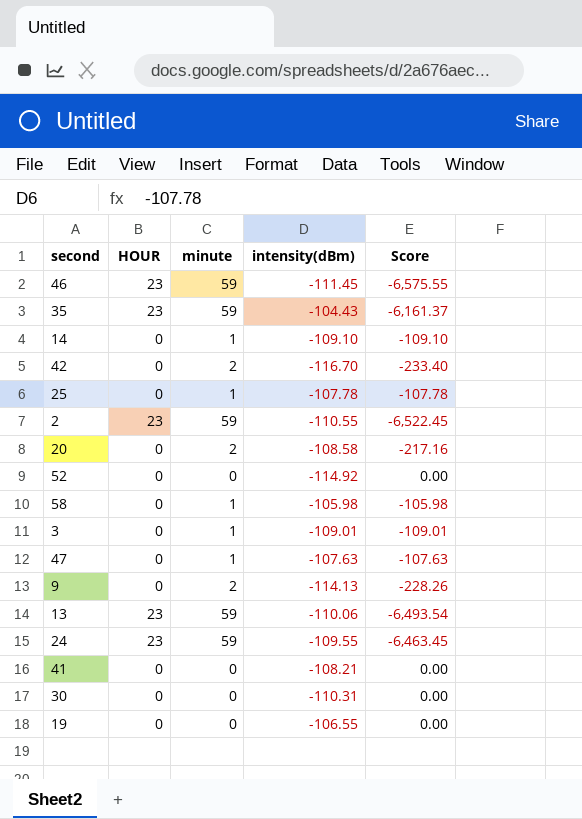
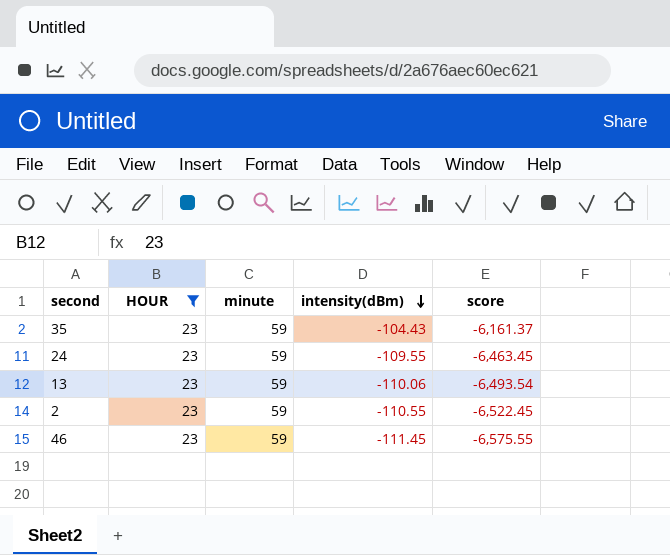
filter: none -> HOUR = 23
row order: none -> intensity(dBm) descending
column name: Score -> score

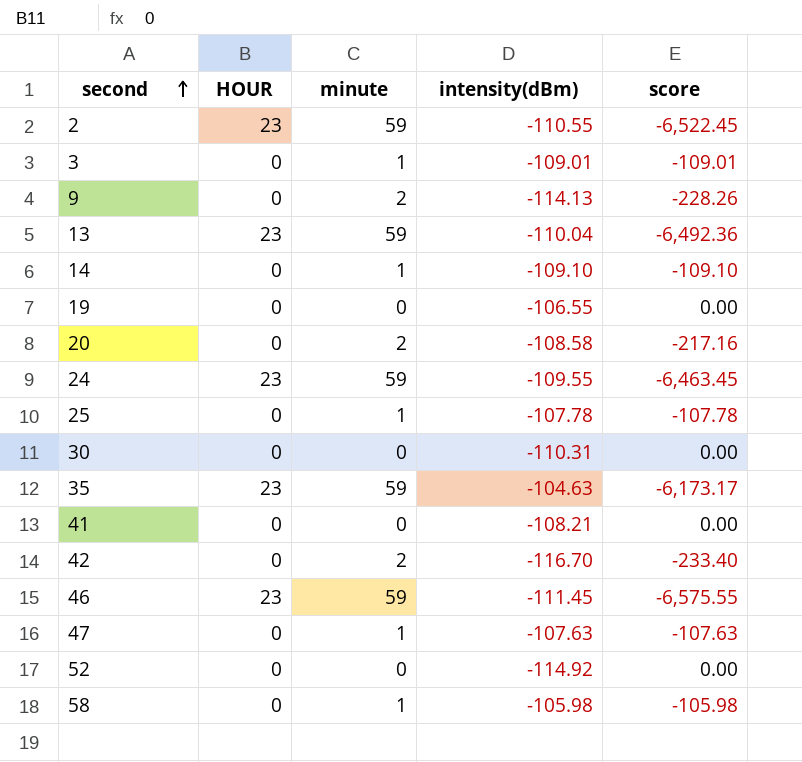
filter: HOUR = 23 -> none
row order: intensity(dBm) descending -> second ascending
13 | intensity(dBm): -110.06 -> -110.04
13 | score: -6,493.54 -> -6,492.36
35 | intensity(dBm): -104.43 -> -104.63
35 | score: -6,161.37 -> -6,173.17

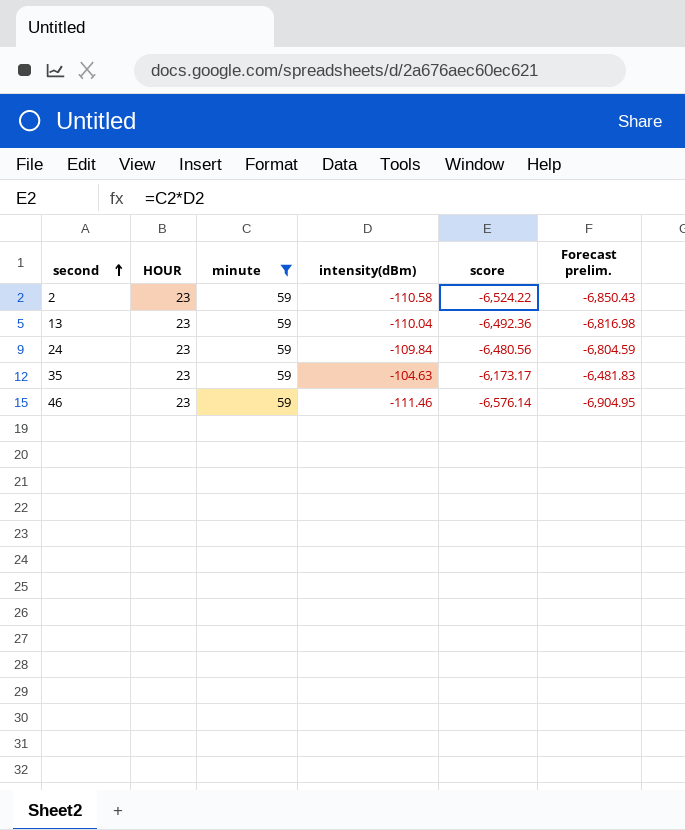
filter: none -> minute = 59
column Forecast prelim. | formula: none -> [score] * 1.05
2 | intensity(dBm): -110.55 -> -110.58
2 | score: -6,522.45 -> -6,524.22
24 | intensity(dBm): -109.55 -> -109.84
24 | score: -6,463.45 -> -6,480.56
46 | intensity(dBm): -111.45 -> -111.46
46 | score: -6,575.55 -> -6,576.14

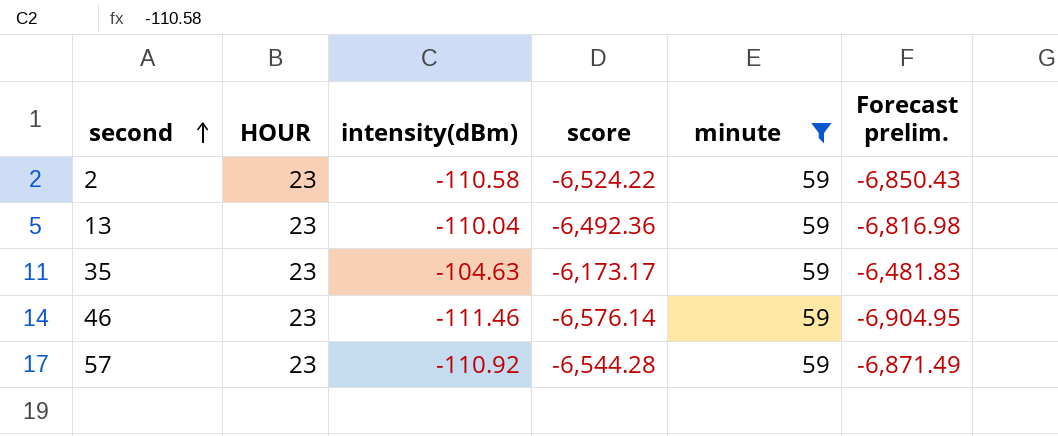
column minute | position: 3 -> 5
row 24: 23 | 59 | -109.84 | -6,480.56 | -6,804.59 -> none
row 57: none -> 23 | -110.92 | -6,544.28 | 59 | -6,871.49

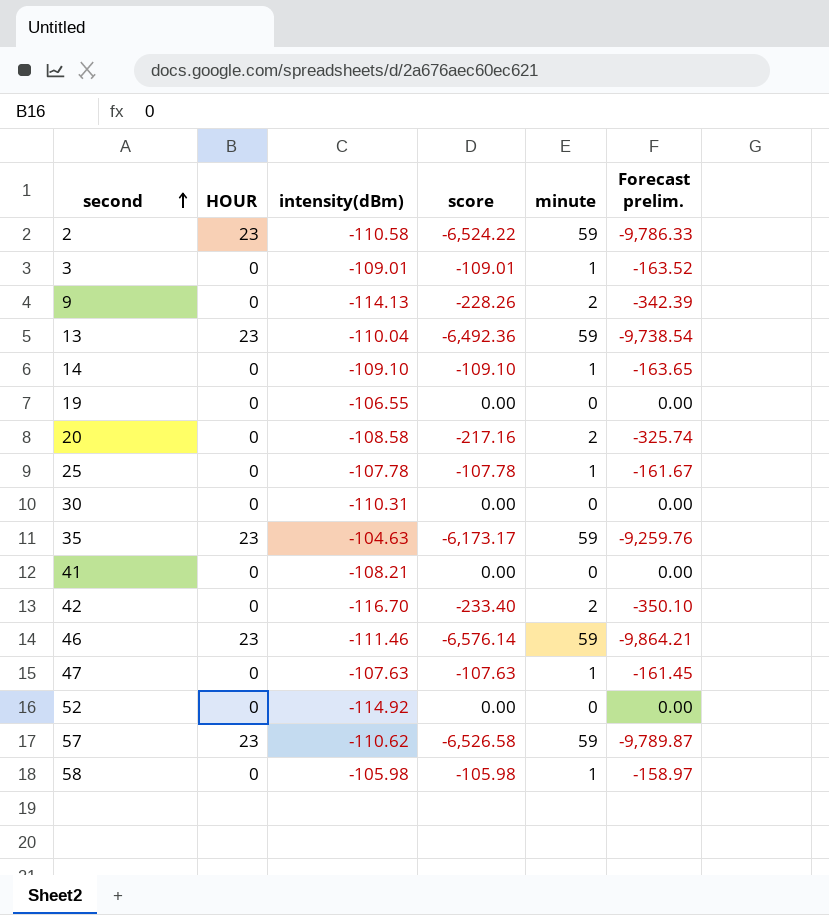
filter: minute = 59 -> none
column Forecast prelim. | formula: [score] * 1.05 -> [score] * 1.5
57 | intensity(dBm): -110.92 -> -110.62
57 | score: -6,544.28 -> -6,526.58

